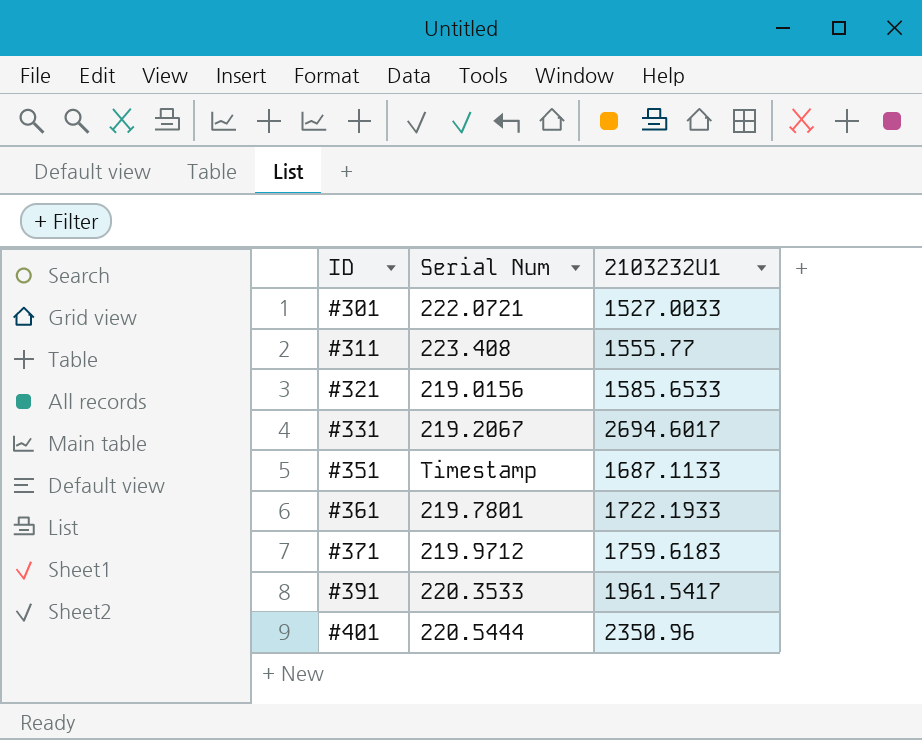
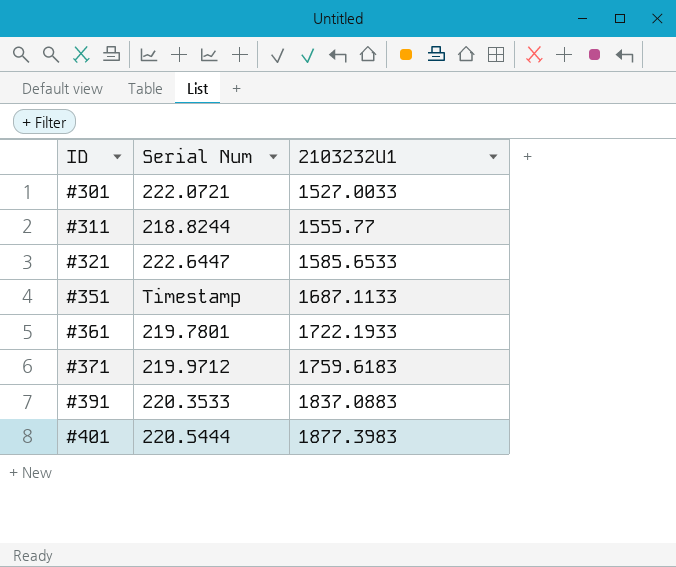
row #331: 219.2067 | 2694.6017 -> none
#311 | Serial Num: 223.408 -> 218.8244
#321 | Serial Num: 219.0156 -> 222.6447
#391 | 2103232U1: 1961.5417 -> 1837.0883
#401 | 2103232U1: 2350.96 -> 1877.3983

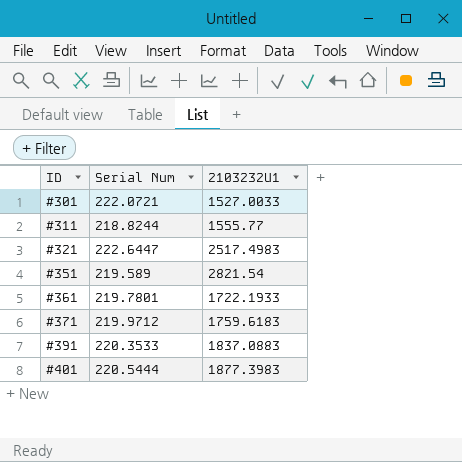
#321 | 2103232U1: 1585.6533 -> 2517.4983
#351 | Serial Num: Timestamp -> 219.589
#351 | 2103232U1: 1687.1133 -> 2821.54

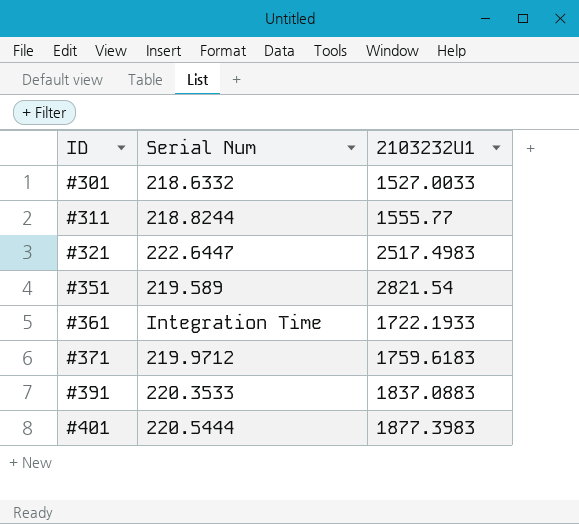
#301 | Serial Num: 222.0721 -> 218.6332
#361 | Serial Num: 219.7801 -> Integration Time

